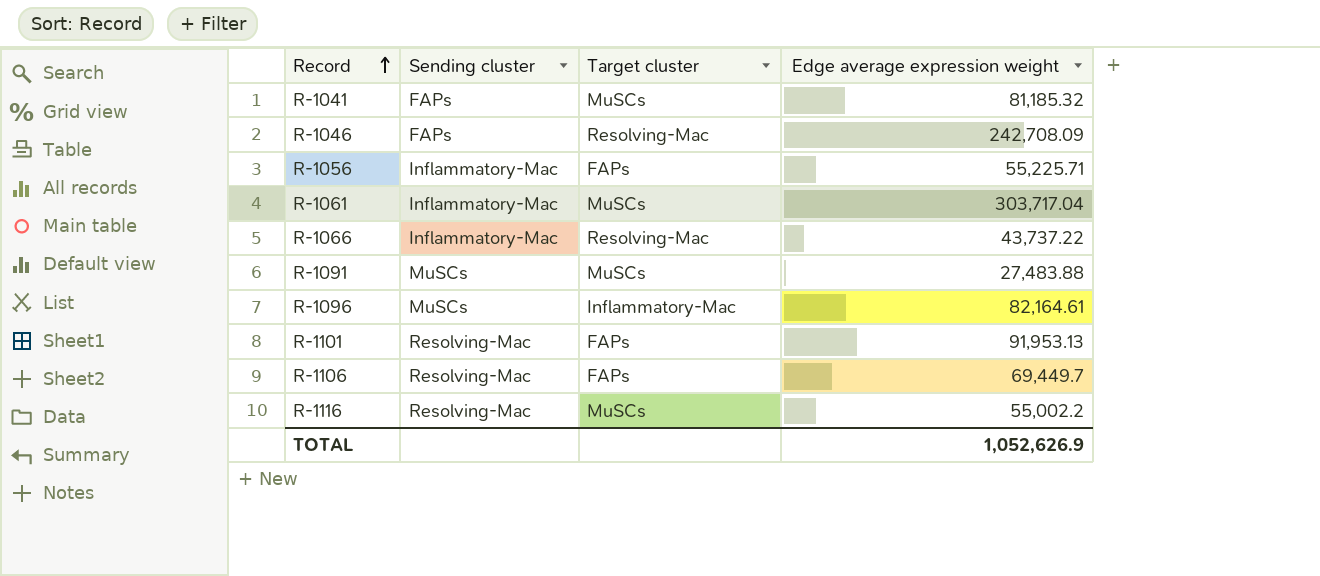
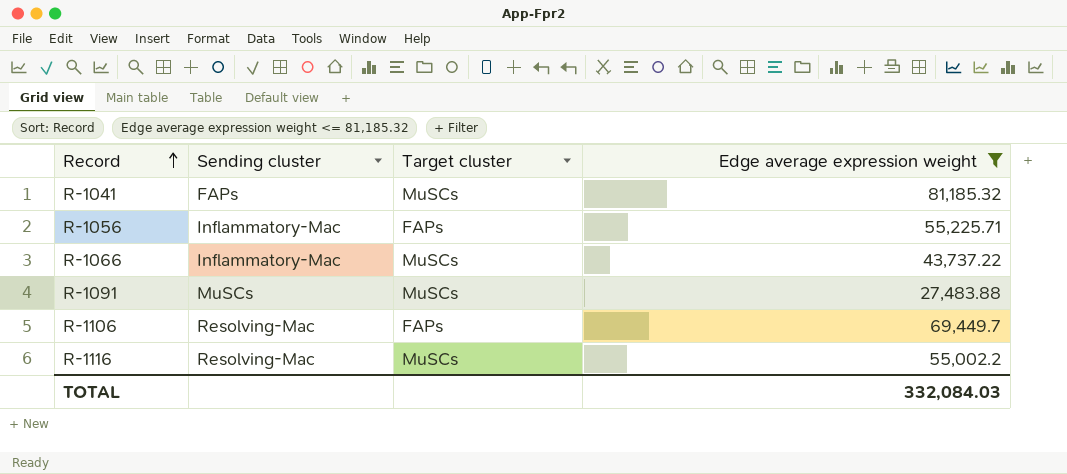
filter: none -> Edge average expression weight <= 81,185.32
R-1066 | Target cluster: Resolving-Mac -> MuSCs
TOTAL | Edge average expression weight: 1,052,626.9 -> 332,084.03

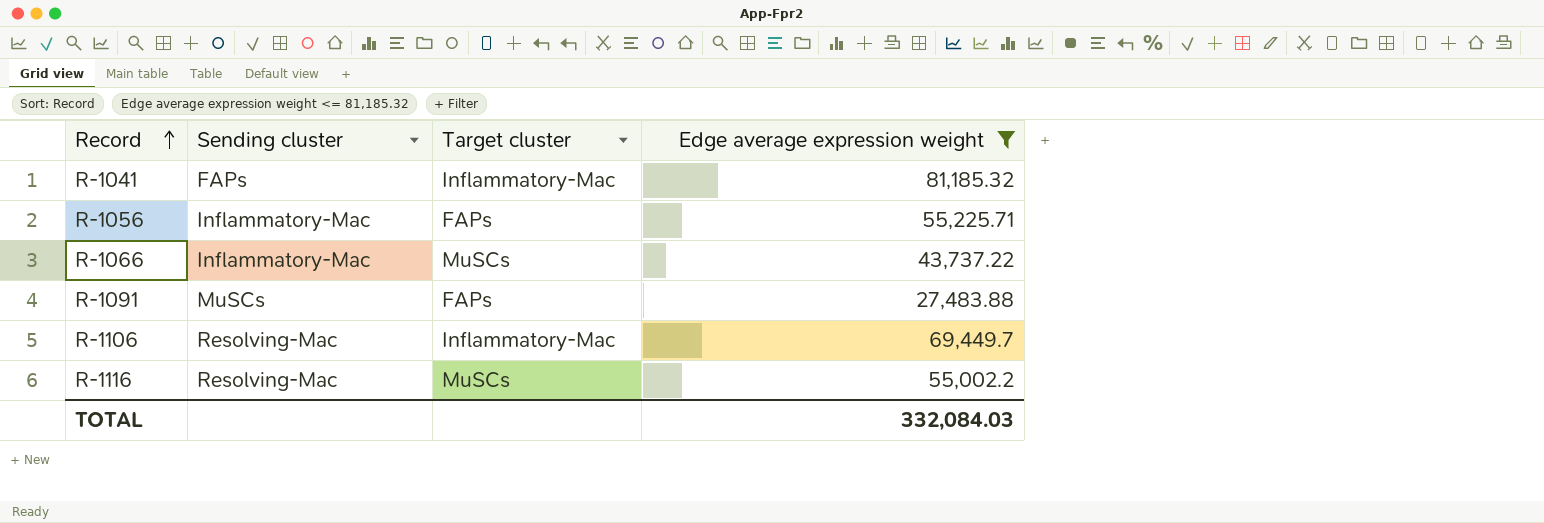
R-1041 | Target cluster: MuSCs -> Inflammatory-Mac
R-1091 | Target cluster: MuSCs -> FAPs
R-1106 | Target cluster: FAPs -> Inflammatory-Mac

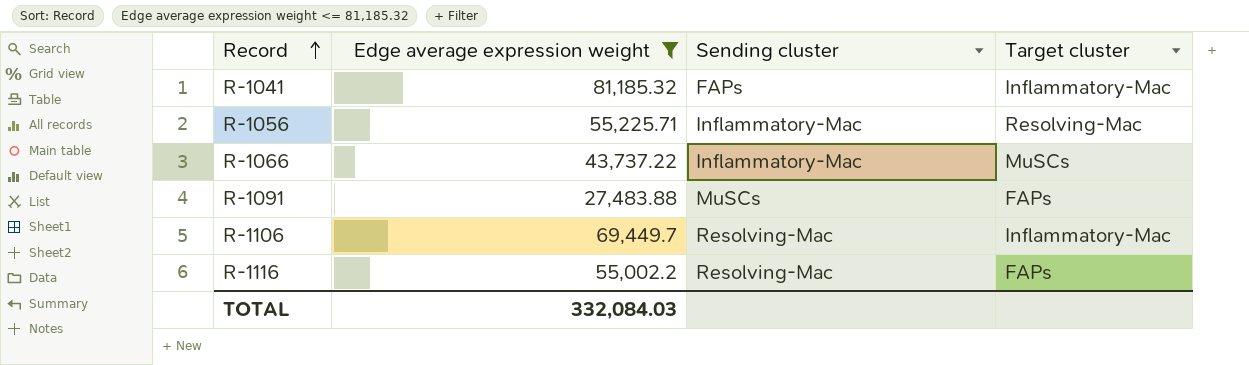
column Edge average expression weight | position: 4 -> 2
R-1056 | Target cluster: FAPs -> Resolving-Mac
R-1116 | Target cluster: MuSCs -> FAPs

